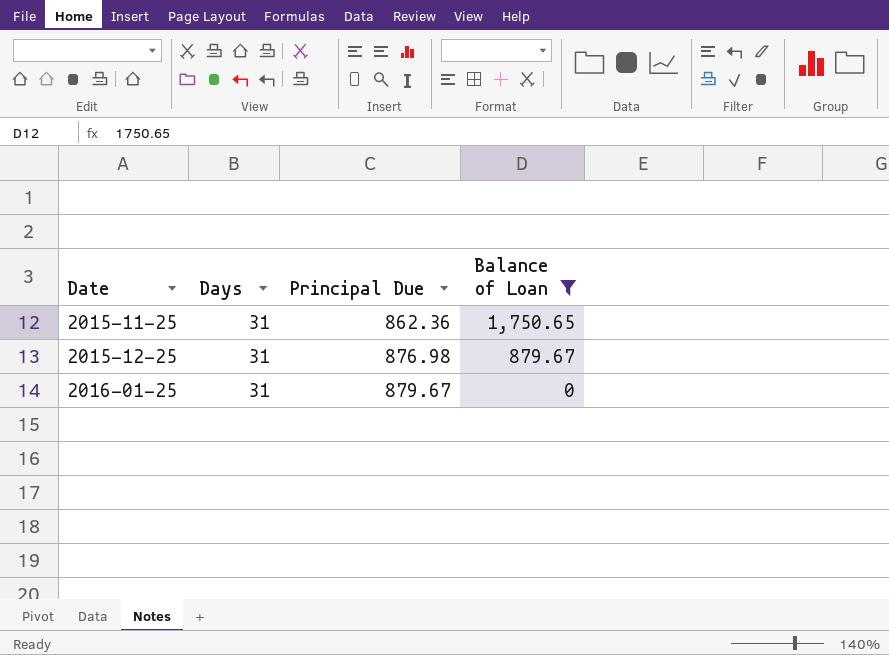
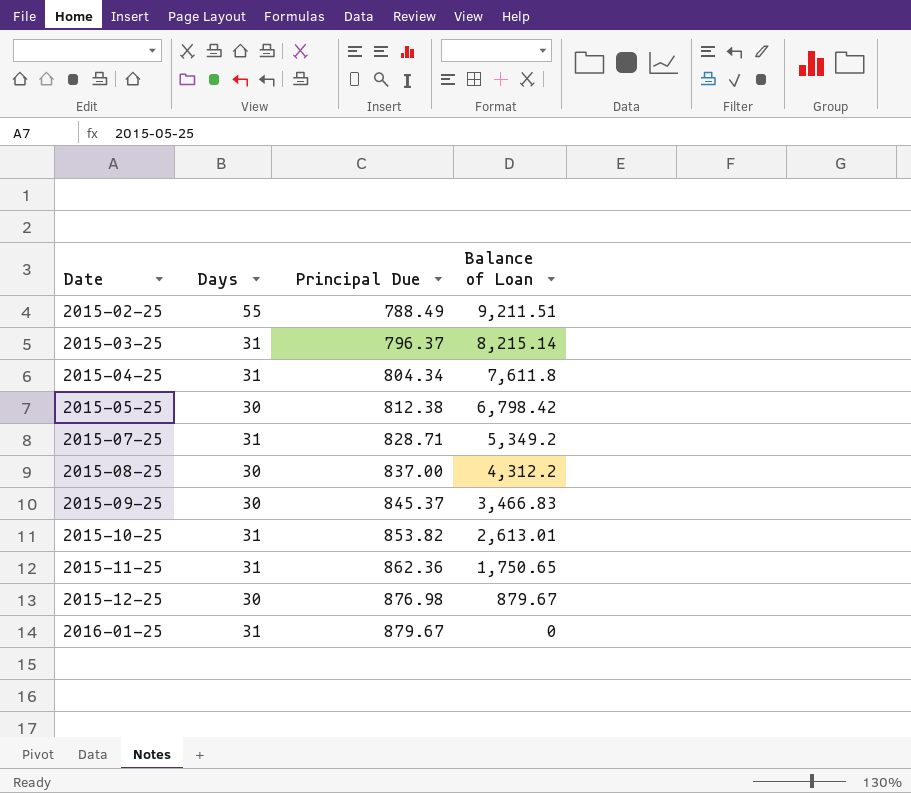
filter: Balance of Loan <= 1,750.65 -> none
2015-12-25 | Days: 31 -> 30

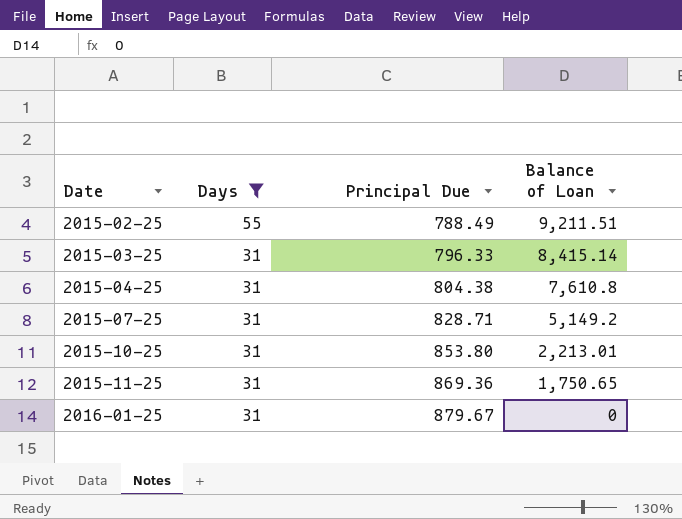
filter: none -> Days != 30
2015-03-25 | Principal Due: 796.37 -> 796.33
2015-03-25 | Balance of Loan: 8,215.14 -> 8,415.14
2015-04-25 | Principal Due: 804.34 -> 804.38
2015-04-25 | Balance of Loan: 7,611.8 -> 7,610.8
2015-07-25 | Balance of Loan: 5,349.2 -> 5,149.2
2015-10-25 | Principal Due: 853.82 -> 853.80
2015-10-25 | Balance of Loan: 2,613.01 -> 2,213.01
2015-11-25 | Principal Due: 862.36 -> 869.36

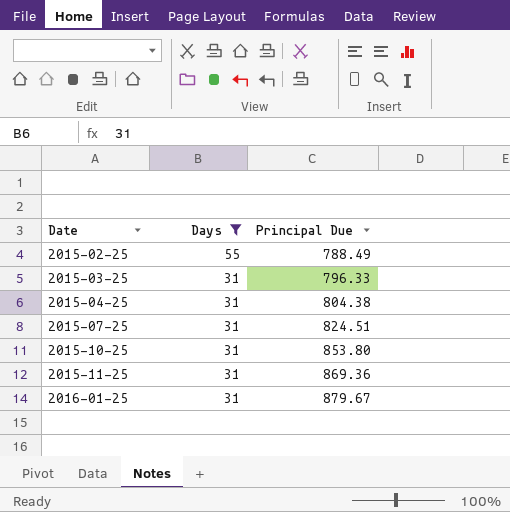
column Balance of Loan | position: 4 -> none
2015-07-25 | Principal Due: 828.71 -> 824.51

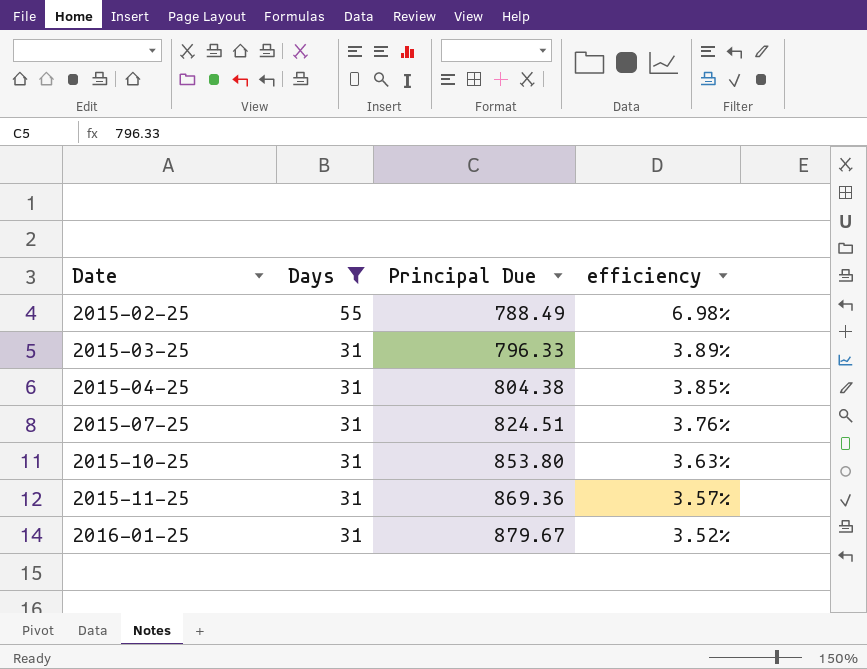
column efficiency | formula: none -> [Days] / [Principal Due]

